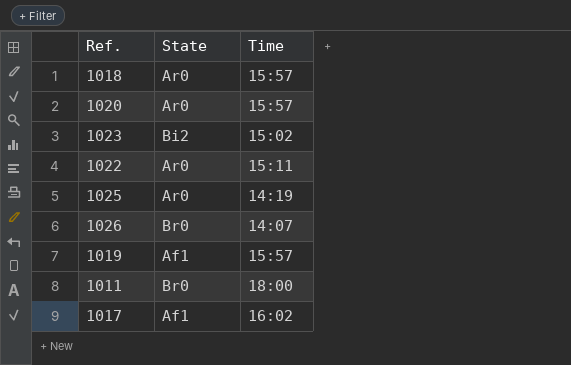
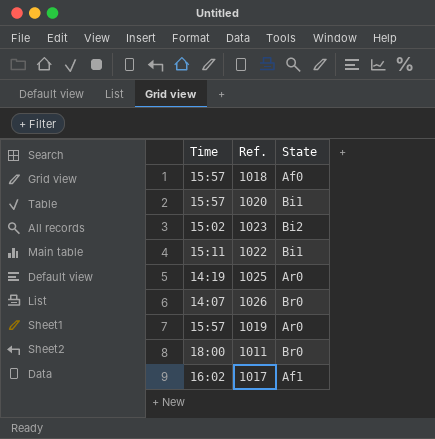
column Time | position: 3 -> 1
1018 | State: Ar0 -> Af0
1020 | State: Ar0 -> Bi1
1022 | State: Ar0 -> Bi1
1019 | State: Af1 -> Ar0

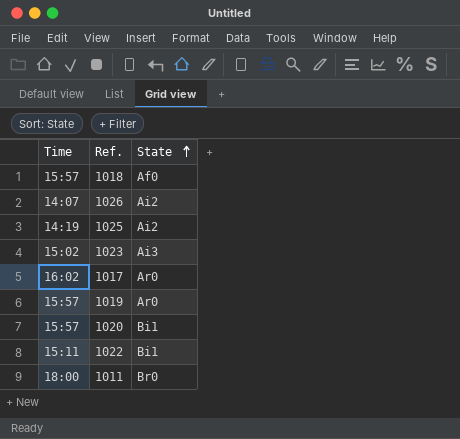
row order: none -> State ascending
1026 | State: Br0 -> Ai2
1025 | State: Ar0 -> Ai2
1023 | State: Bi2 -> Ai3
1017 | State: Af1 -> Ar0

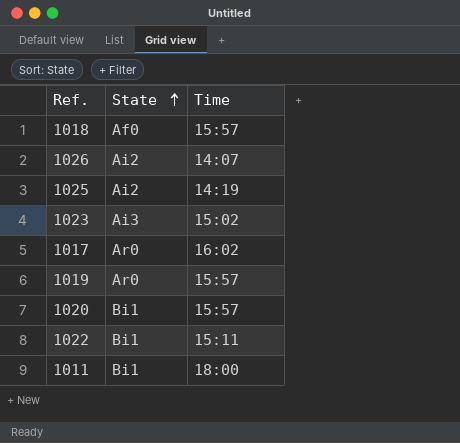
column Time | position: 1 -> 3
1011 | State: Br0 -> Bi1

